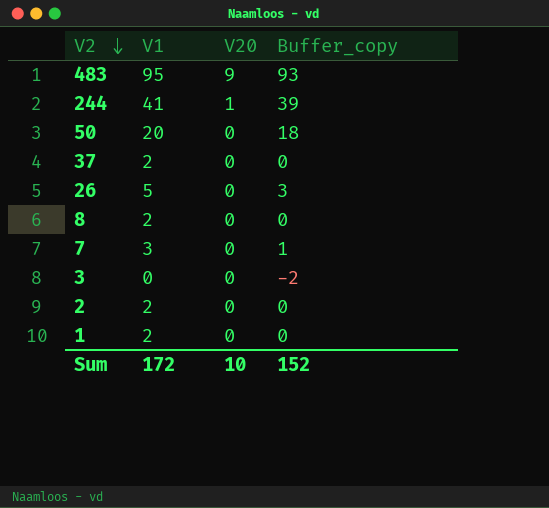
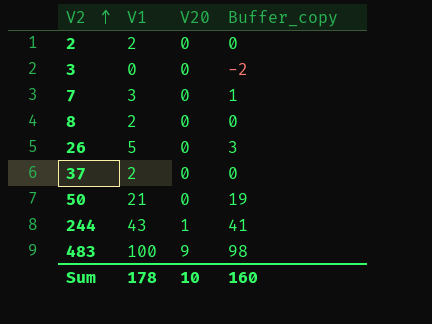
row order: V2 descending -> V2 ascending
row 1: 2 | 0 | 0 -> none
50 | V1: 20 -> 21
50 | Buffer_copy: 18 -> 19
244 | V1: 41 -> 43
244 | Buffer_copy: 39 -> 41
483 | V1: 95 -> 100
483 | Buffer_copy: 93 -> 98
Sum | V1: 172 -> 178
Sum | Buffer_copy: 152 -> 160

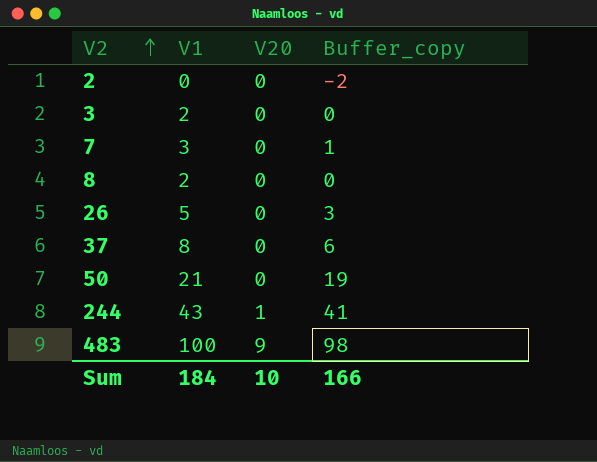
2 | V1: 2 -> 0
2 | Buffer_copy: 0 -> -2
3 | V1: 0 -> 2
3 | Buffer_copy: -2 -> 0
37 | V1: 2 -> 8
37 | Buffer_copy: 0 -> 6
Sum | V1: 178 -> 184
Sum | Buffer_copy: 160 -> 166

